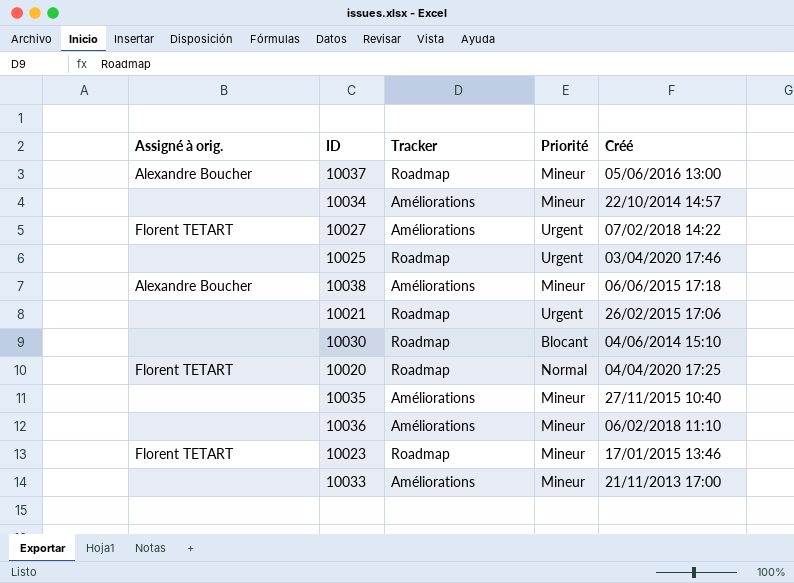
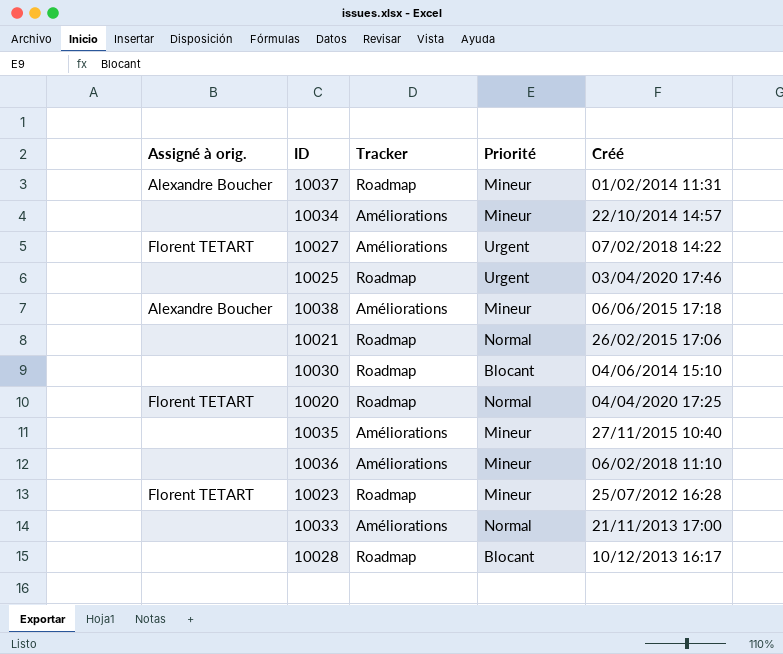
10037 | Créé: 05/06/2016 13:00 -> 01/02/2014 11:31
10021 | Priorité: Urgent -> Normal
10023 | Créé: 17/01/2015 13:46 -> 25/07/2012 16:28
10033 | Priorité: Mineur -> Normal
row 10028: none -> none | Roadmap | Blocant | 10/12/2013 16:17

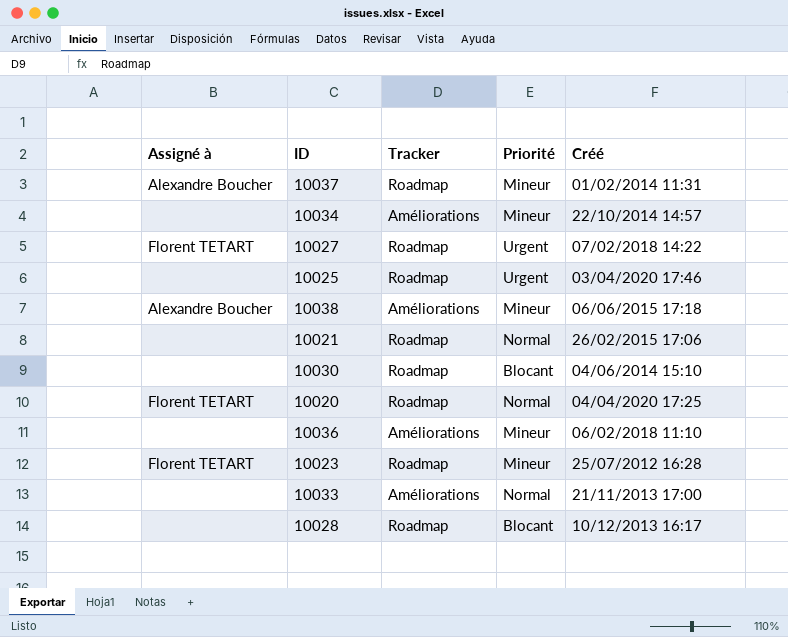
column name: Assigné à orig. -> Assigné à
row 10035: none | Améliorations | Mineur | 27/11/2015 10:40 -> none
10027 | Tracker: Améliorations -> Roadmap

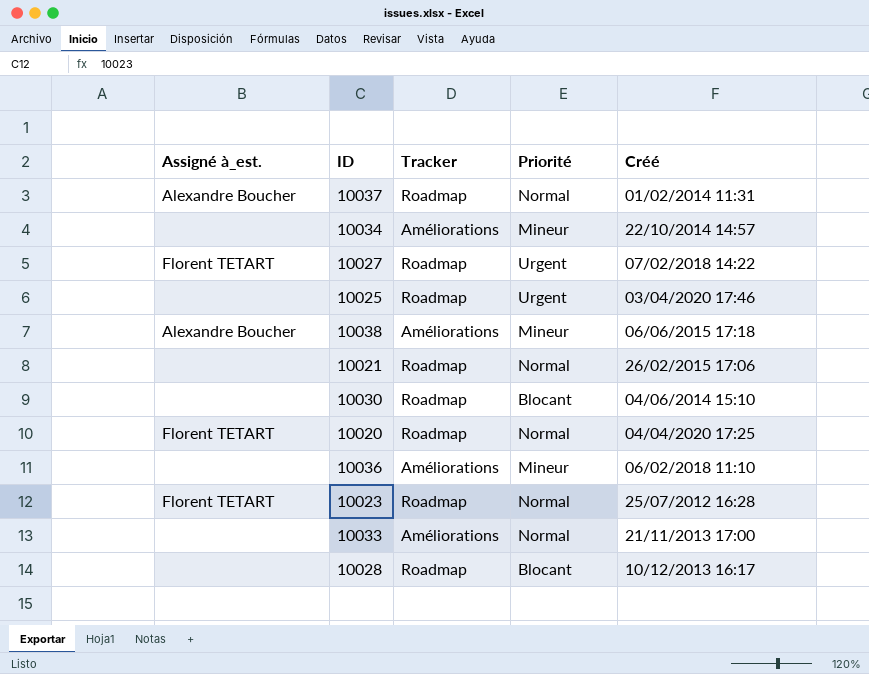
column name: Assigné à -> Assigné à_est.
10037 | Priorité: Mineur -> Normal
10023 | Priorité: Mineur -> Normal

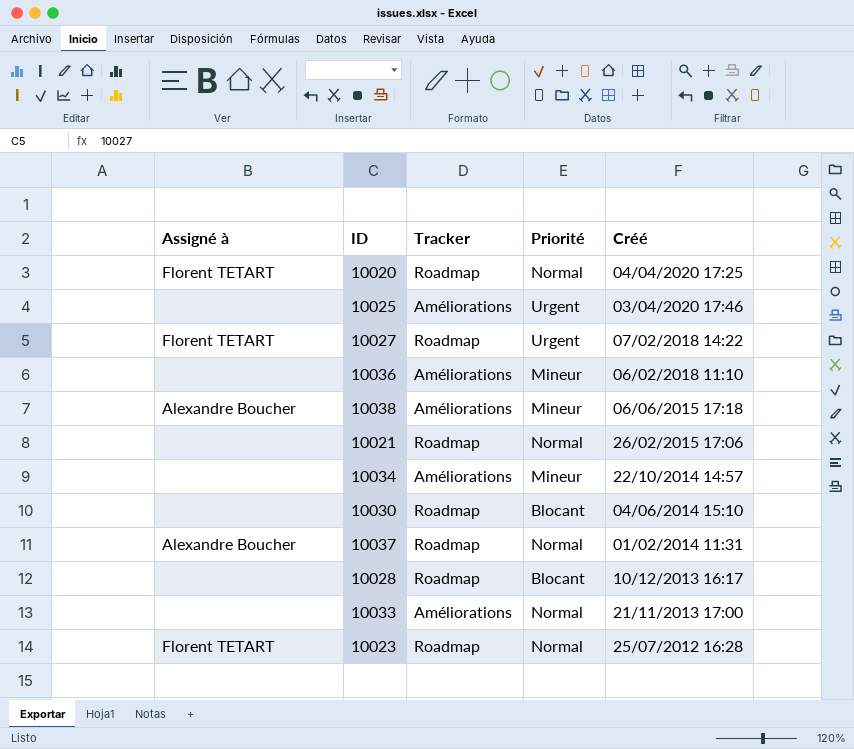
row order: none -> Créé descending
column name: Assigné à_est. -> Assigné à
10025 | Tracker: Roadmap -> Améliorations

